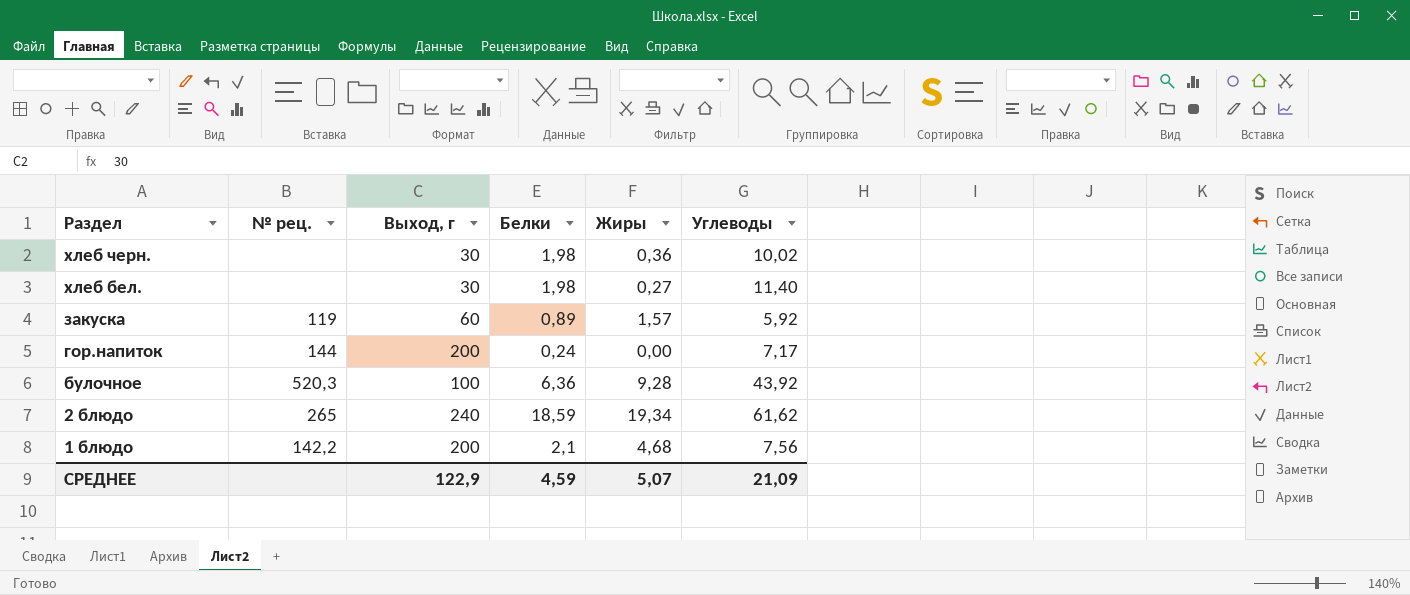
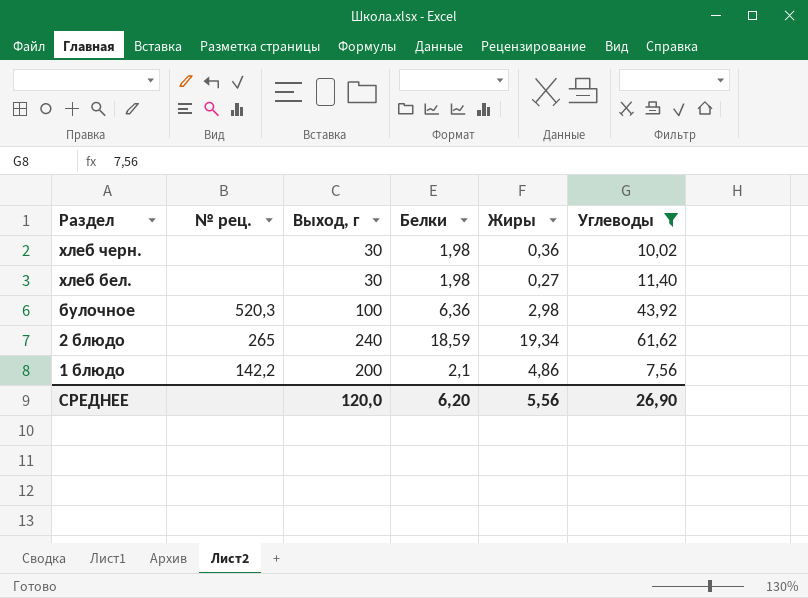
filter: none -> Углеводы >= 7,56
булочное | Жиры: 9,28 -> 2,98
1 блюдо | Жиры: 4,68 -> 4,86
СРЕДНЕЕ | Выход, г: 122,9 -> 120,0
СРЕДНЕЕ | Белки: 4,59 -> 6,20
СРЕДНЕЕ | Жиры: 5,07 -> 5,56
СРЕДНЕЕ | Углеводы: 21,09 -> 26,90

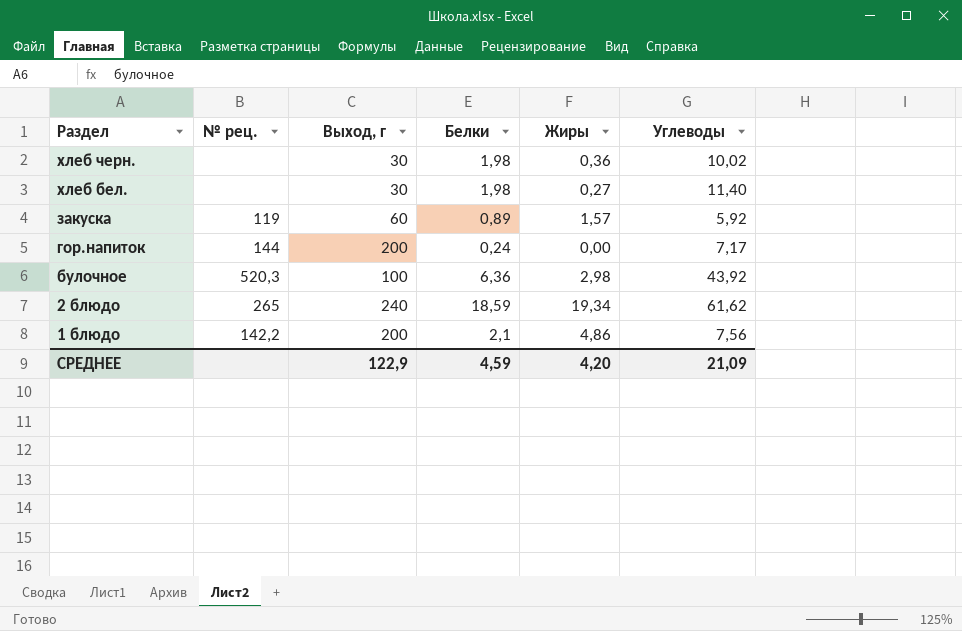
filter: Углеводы >= 7,56 -> none
СРЕДНЕЕ | Выход, г: 120,0 -> 122,9
СРЕДНЕЕ | Белки: 6,20 -> 4,59
СРЕДНЕЕ | Жиры: 5,56 -> 4,20
СРЕДНЕЕ | Углеводы: 26,90 -> 21,09

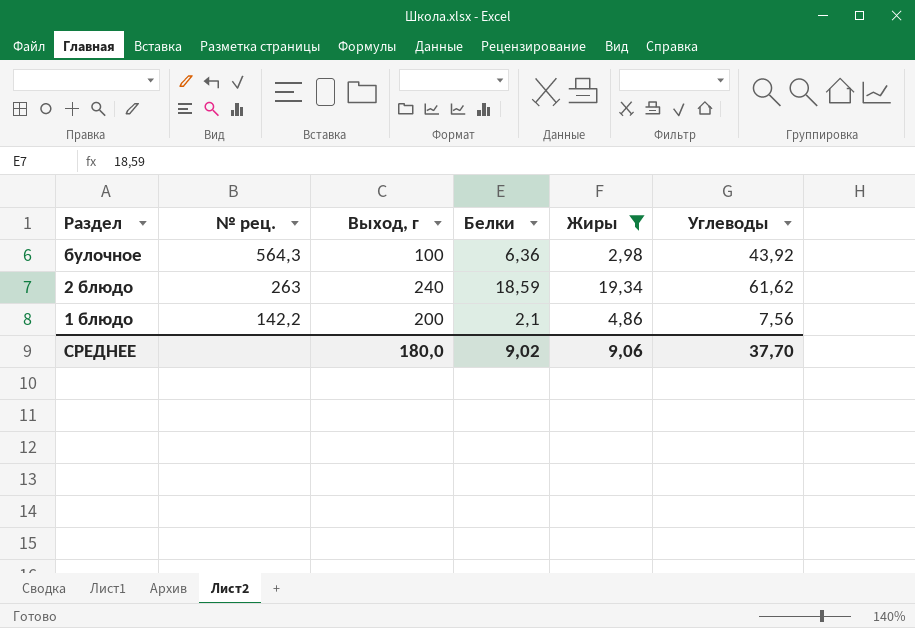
filter: none -> Жиры >= 2,98
булочное | № рец.: 520,3 -> 564,3
2 блюдо | № рец.: 265 -> 263
СРЕДНЕЕ | Выход, г: 122,9 -> 180,0
СРЕДНЕЕ | Белки: 4,59 -> 9,02
СРЕДНЕЕ | Жиры: 4,20 -> 9,06
СРЕДНЕЕ | Углеводы: 21,09 -> 37,70

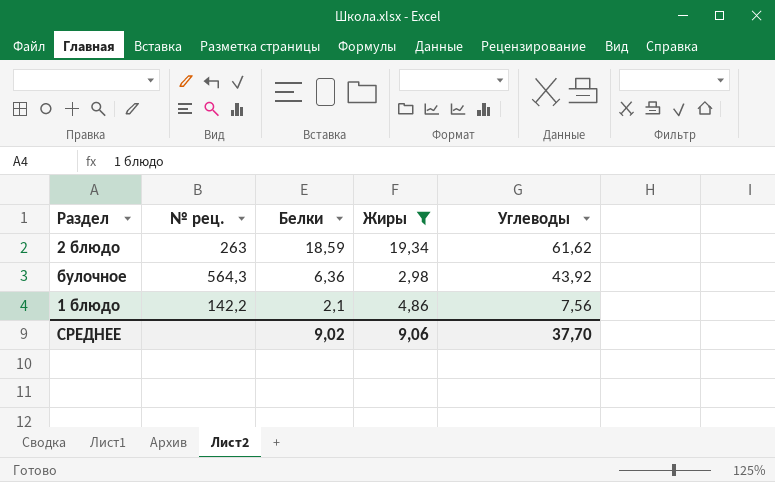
row order: Раздел descending -> Белки descending
column Выход, г | position: 3 -> none

